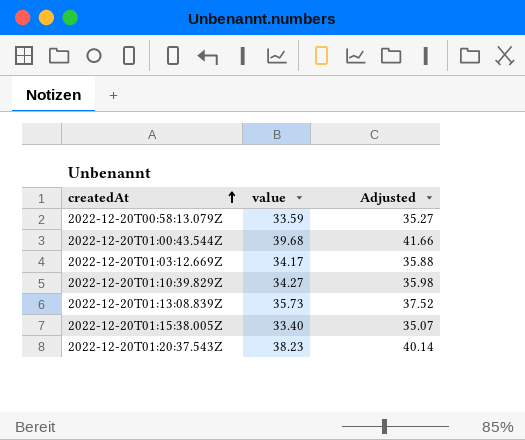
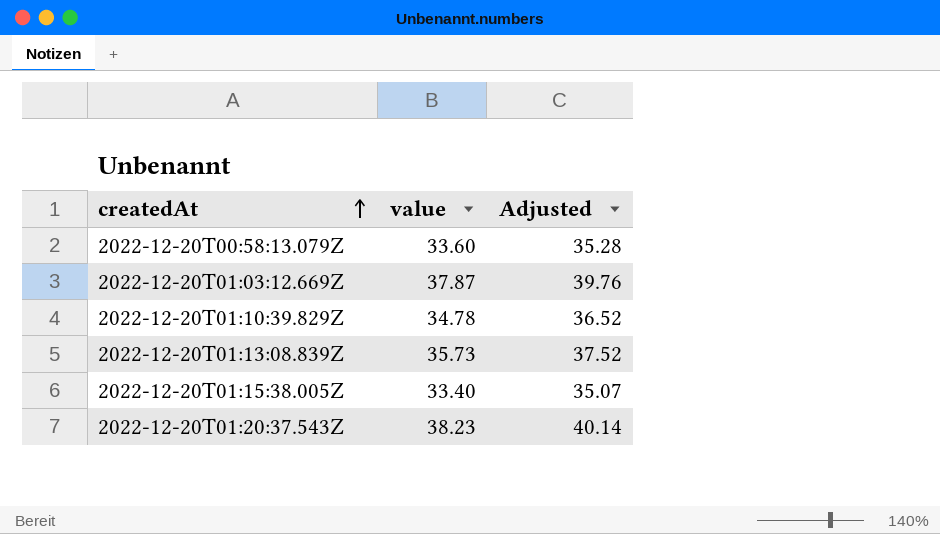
row 2022-12-20T01:00:43.544Z: 39.68 | 41.66 -> none
2022-12-20T00:58:13.079Z | value: 33.59 -> 33.60
2022-12-20T00:58:13.079Z | Adjusted: 35.27 -> 35.28
2022-12-20T01:03:12.669Z | value: 34.17 -> 37.87
2022-12-20T01:03:12.669Z | Adjusted: 35.88 -> 39.76
2022-12-20T01:10:39.829Z | value: 34.27 -> 34.78
2022-12-20T01:10:39.829Z | Adjusted: 35.98 -> 36.52

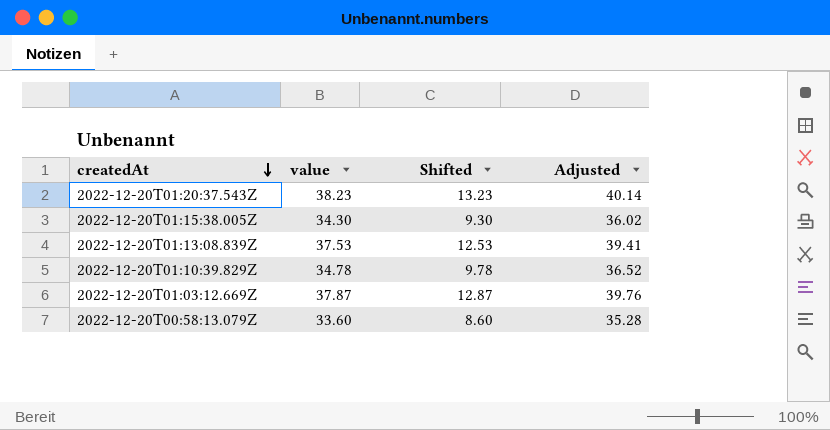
row order: createdAt ascending -> createdAt descending
column Shifted | formula: none -> [value] - 25
2022-12-20T01:15:38.005Z | value: 33.40 -> 34.30
2022-12-20T01:15:38.005Z | Adjusted: 35.07 -> 36.02
2022-12-20T01:13:08.839Z | value: 35.73 -> 37.53
2022-12-20T01:13:08.839Z | Adjusted: 37.52 -> 39.41

